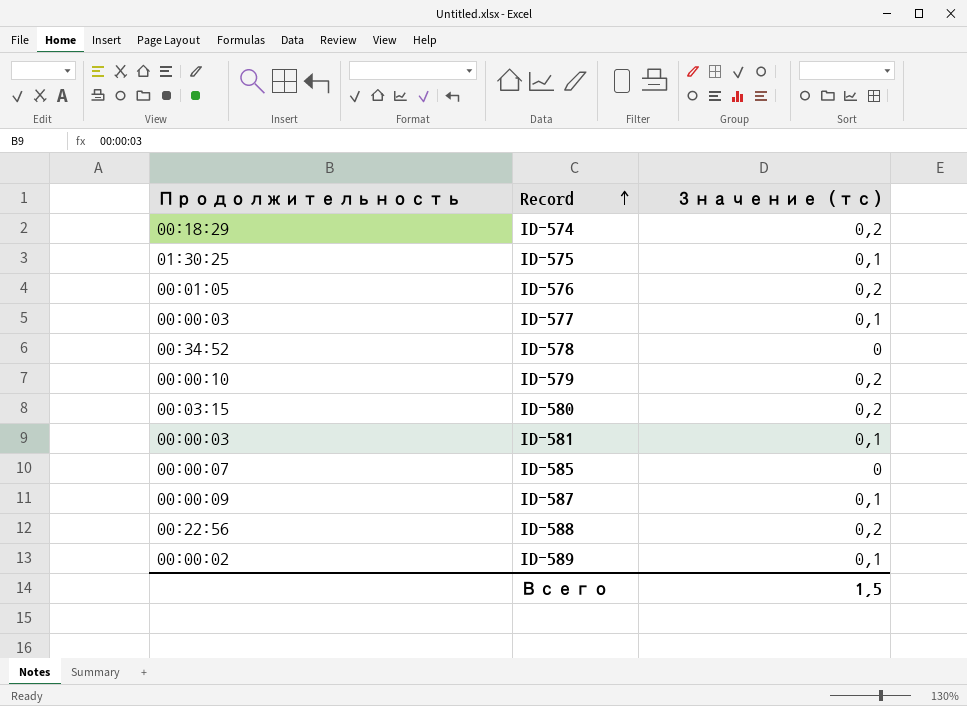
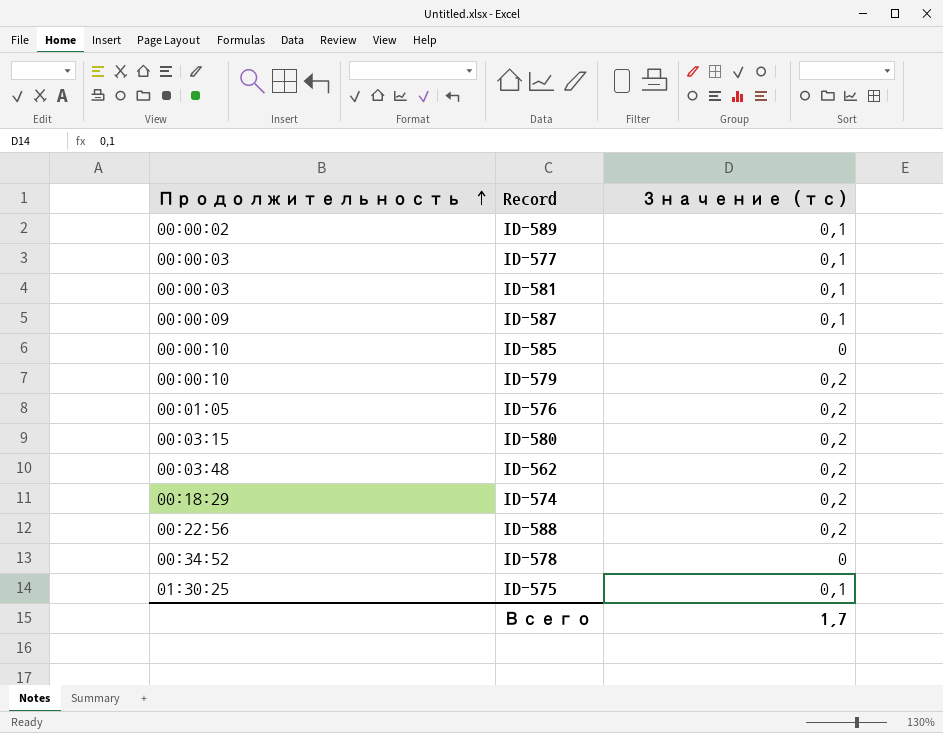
row order: Record ascending -> Продолжительность ascending
ID-585 | Продолжительность: 00:00:07 -> 00:00:10
row ID-562: none -> 00:03:48 | 0,2
Всего | Значение (тс): 1,5 -> 1,7

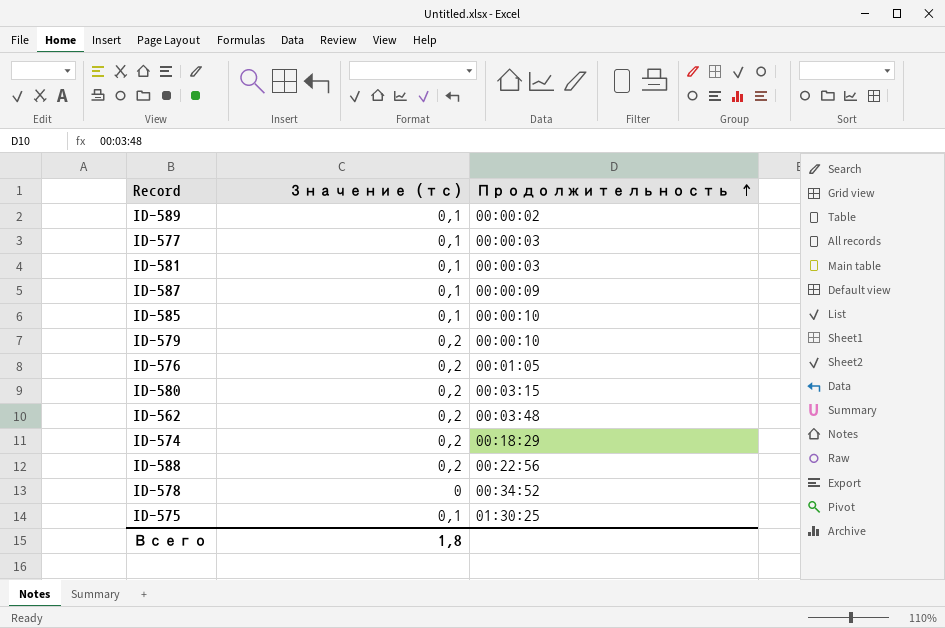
column Продолжительность | position: 1 -> 3
ID-585 | Значение (тс): 0 -> 0,1
Всего | Значение (тс): 1,7 -> 1,8

